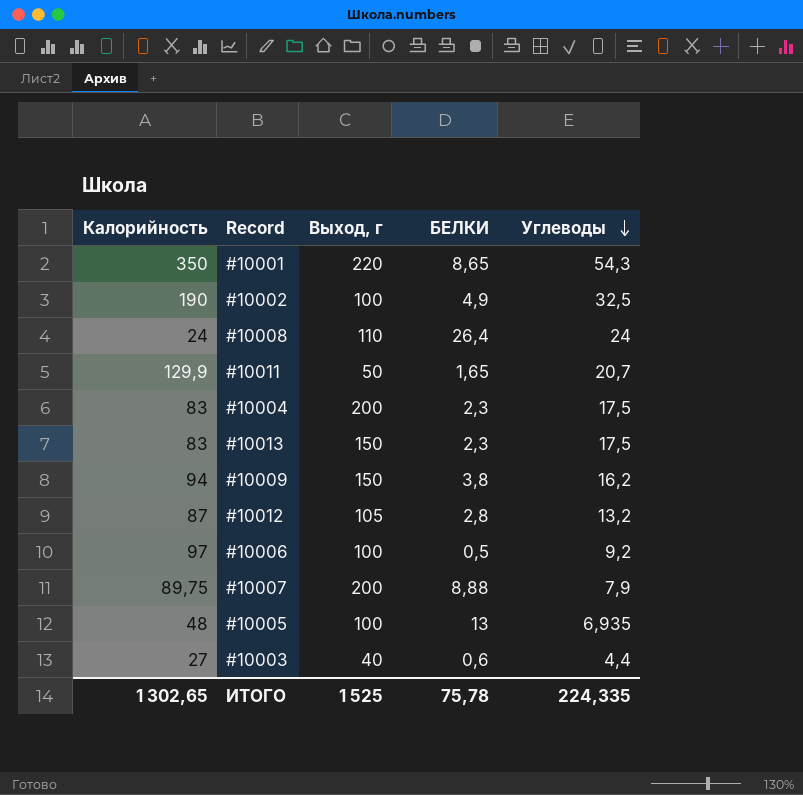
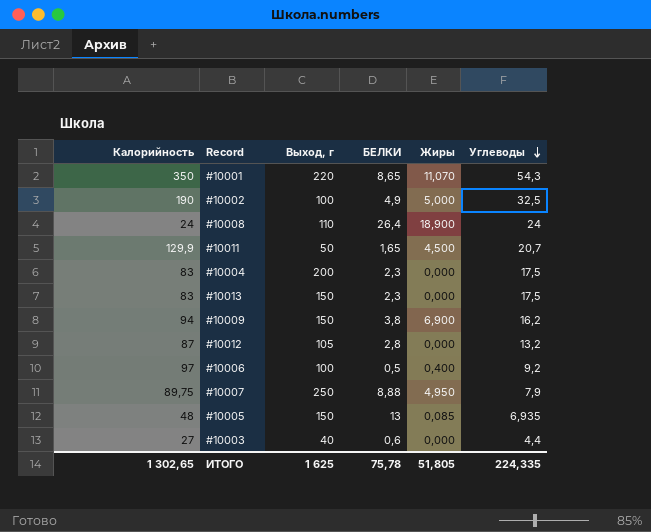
column Жиры | position: none -> 5
#10007 | Выход, г: 200 -> 250
#10005 | Выход, г: 100 -> 150
ИТОГО | Выход, г: 1 525 -> 1 625

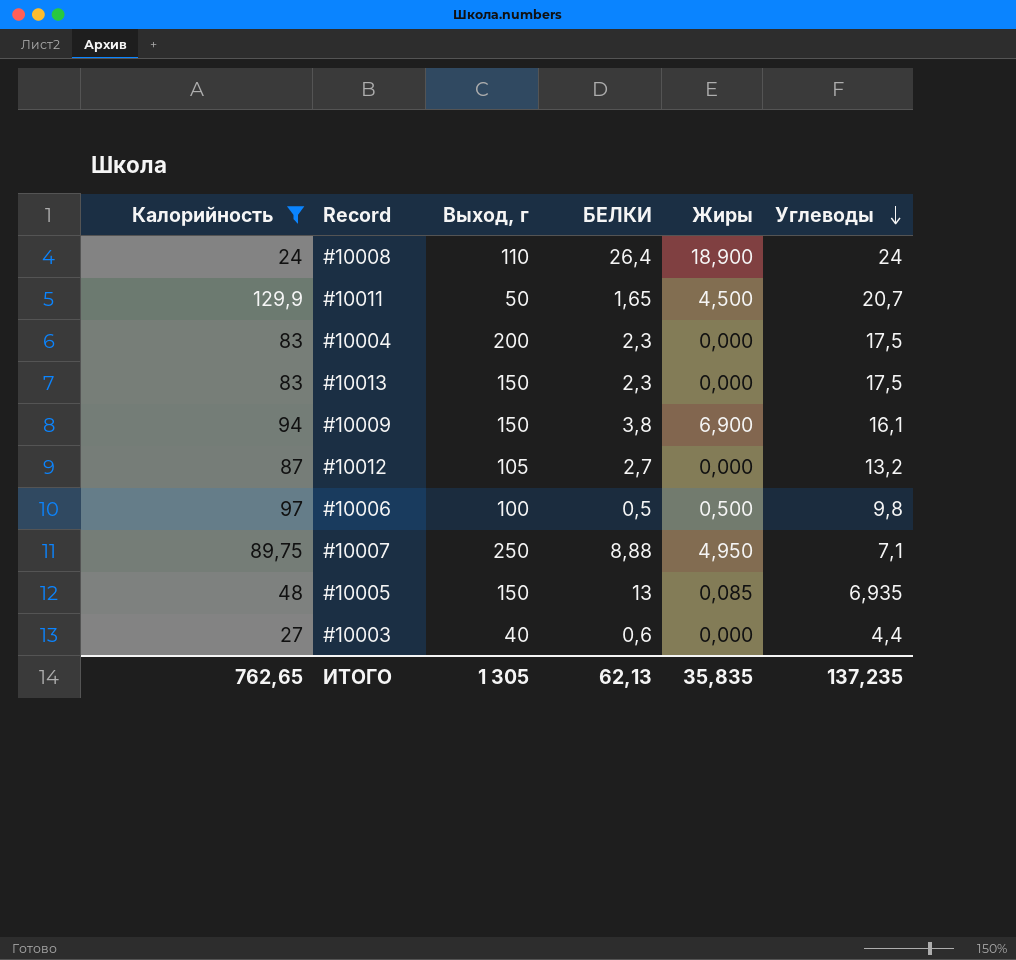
filter: none -> Калорийность <= 129,9
#10009 | Углеводы: 16,2 -> 16,1
#10012 | БЕЛКИ: 2,8 -> 2,7
#10006 | Жиры: 0,400 -> 0,500
#10006 | Углеводы: 9,2 -> 9,8
#10007 | Углеводы: 7,9 -> 7,1
ИТОГО | Калорийность: 1 302,65 -> 762,65
ИТОГО | Выход, г: 1 625 -> 1 305
ИТОГО | БЕЛКИ: 75,78 -> 62,13
ИТОГО | Жиры: 51,805 -> 35,835
ИТОГО | Углеводы: 224,335 -> 137,235

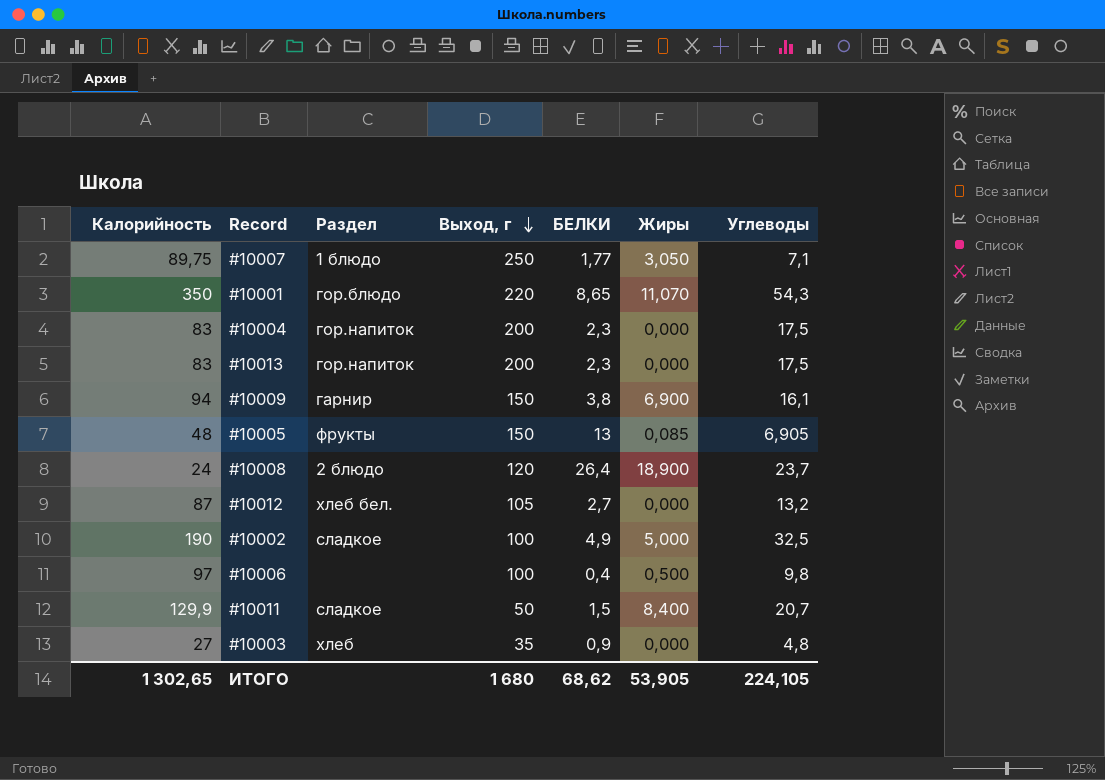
filter: Калорийность <= 129,9 -> none
row order: Углеводы descending -> Выход, г descending
column Раздел | position: none -> 3
#10007 | БЕЛКИ: 8,88 -> 1,77
#10007 | Жиры: 4,950 -> 3,050
#10013 | Выход, г: 150 -> 200
#10005 | Углеводы: 6,935 -> 6,905
#10008 | Выход, г: 110 -> 120
#10008 | Углеводы: 24 -> 23,7
#10006 | БЕЛКИ: 0,5 -> 0,4
#10011 | БЕЛКИ: 1,65 -> 1,5
#10011 | Жиры: 4,500 -> 8,400
#10003 | Выход, г: 40 -> 35
#10003 | БЕЛКИ: 0,6 -> 0,9
#10003 | Углеводы: 4,4 -> 4,8
ИТОГО | Калорийность: 762,65 -> 1 302,65
ИТОГО | Выход, г: 1 305 -> 1 680
ИТОГО | БЕЛКИ: 62,13 -> 68,62
ИТОГО | Жиры: 35,835 -> 53,905
ИТОГО | Углеводы: 137,235 -> 224,105

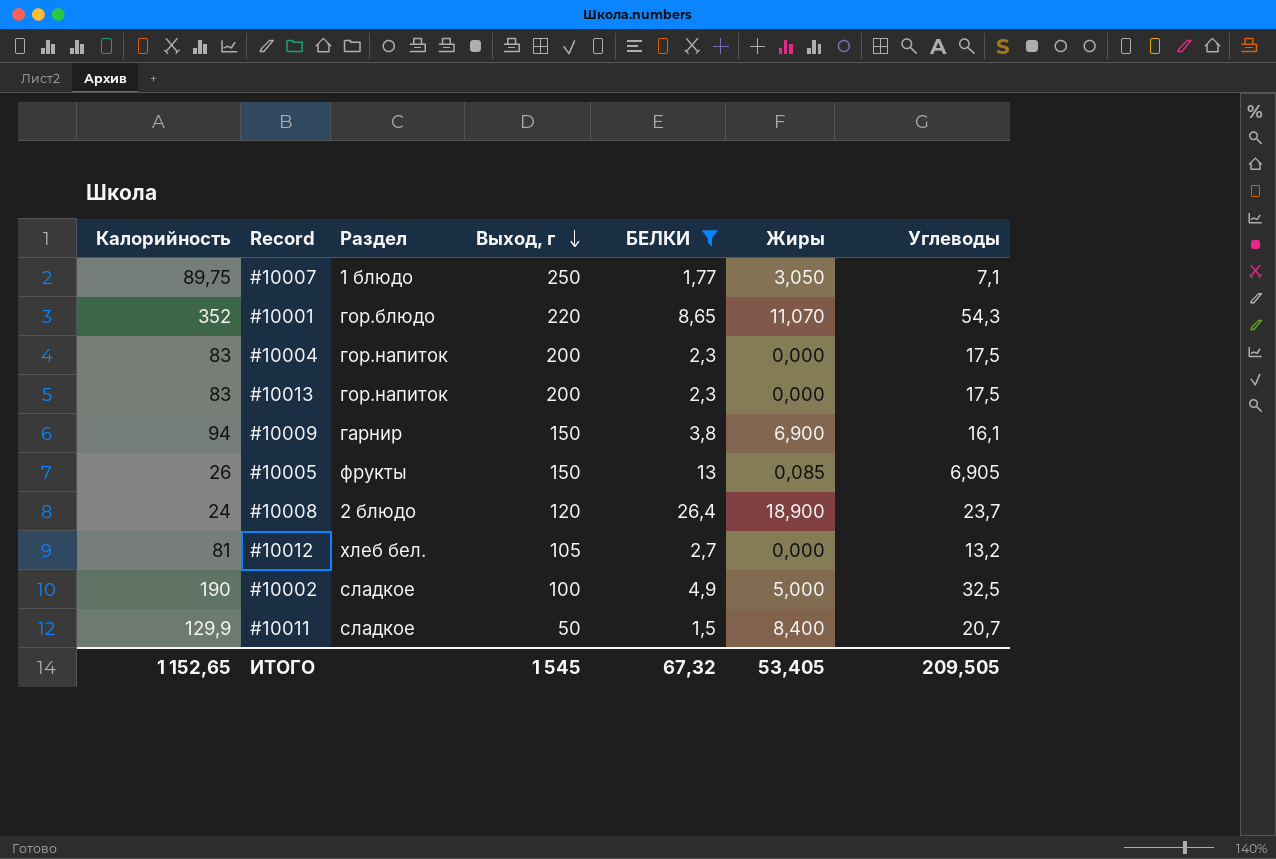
filter: none -> БЕЛКИ >= 1,5
#10001 | Калорийность: 350 -> 352
#10005 | Калорийность: 48 -> 26
#10012 | Калорийность: 87 -> 81
ИТОГО | Калорийность: 1 302,65 -> 1 152,65
ИТОГО | Выход, г: 1 680 -> 1 545
ИТОГО | БЕЛКИ: 68,62 -> 67,32
ИТОГО | Жиры: 53,905 -> 53,405
ИТОГО | Углеводы: 224,105 -> 209,505

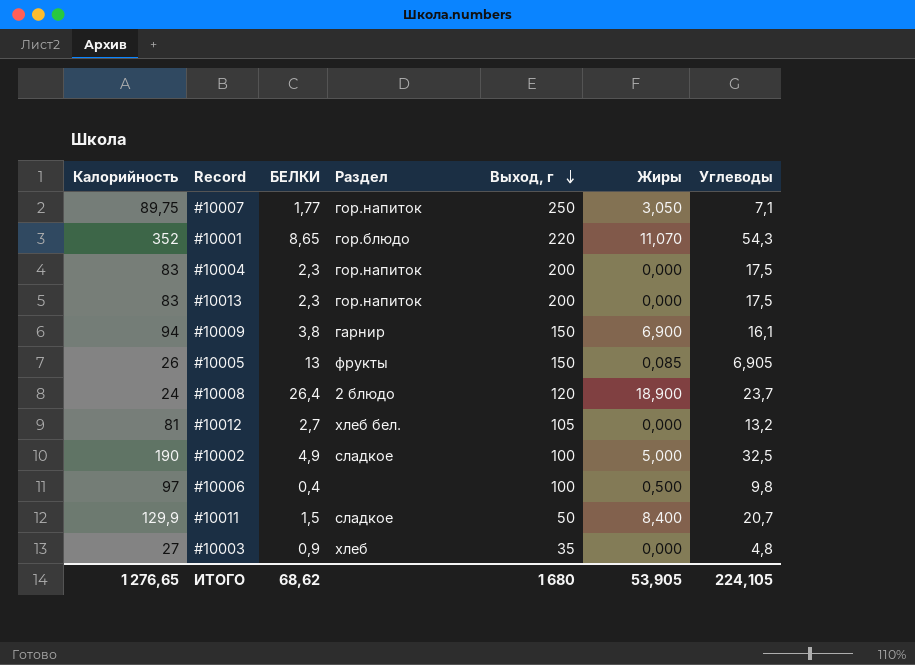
filter: БЕЛКИ >= 1,5 -> none
column БЕЛКИ | position: 5 -> 3
#10007 | Раздел: 1 блюдо -> гор.напиток
ИТОГО | Калорийность: 1 152,65 -> 1 276,65
ИТОГО | БЕЛКИ: 67,32 -> 68,62
ИТОГО | Выход, г: 1 545 -> 1 680
ИТОГО | Жиры: 53,405 -> 53,905
ИТОГО | Углеводы: 209,505 -> 224,105

